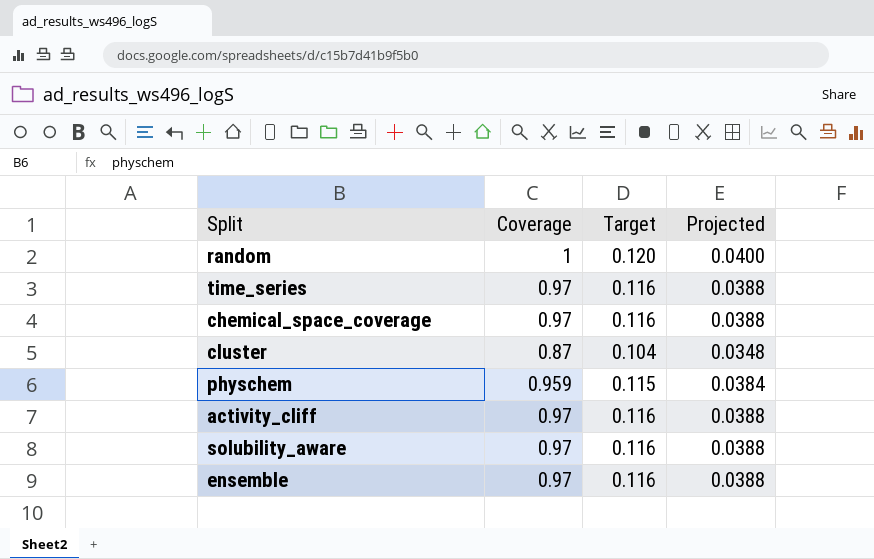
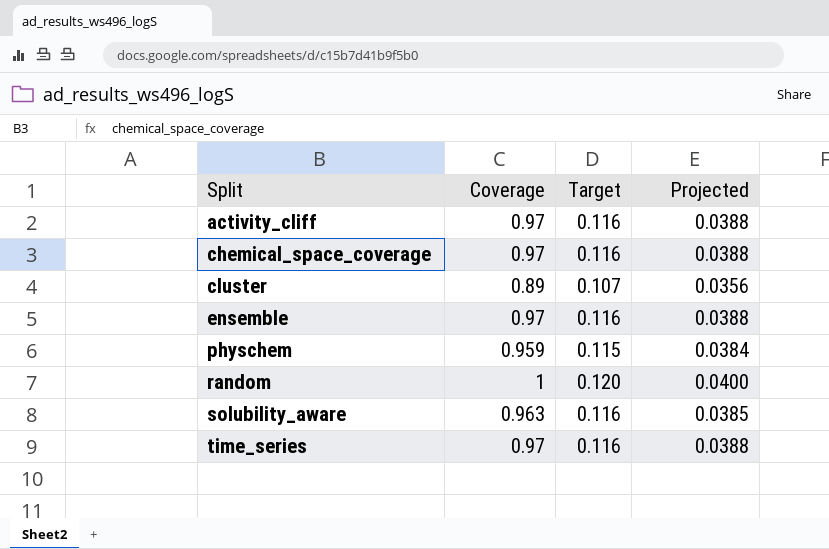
row order: none -> Split ascending
cluster | Coverage: 0.87 -> 0.89
cluster | Target: 0.104 -> 0.107
cluster | Projected: 0.0348 -> 0.0356
solubility_aware | Coverage: 0.97 -> 0.963
solubility_aware | Projected: 0.0388 -> 0.0385

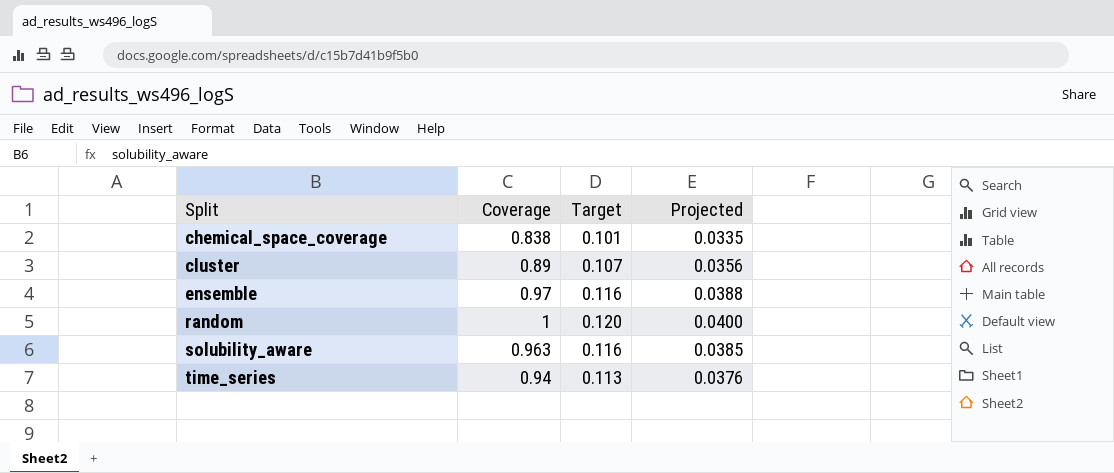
row activity_cliff: 0.97 | 0.116 | 0.0388 -> none
row physchem: 0.959 | 0.115 | 0.0384 -> none
chemical_space_coverage | Coverage: 0.97 -> 0.838
chemical_space_coverage | Target: 0.116 -> 0.101
chemical_space_coverage | Projected: 0.0388 -> 0.0335
time_series | Coverage: 0.97 -> 0.94
time_series | Target: 0.116 -> 0.113
time_series | Projected: 0.0388 -> 0.0376

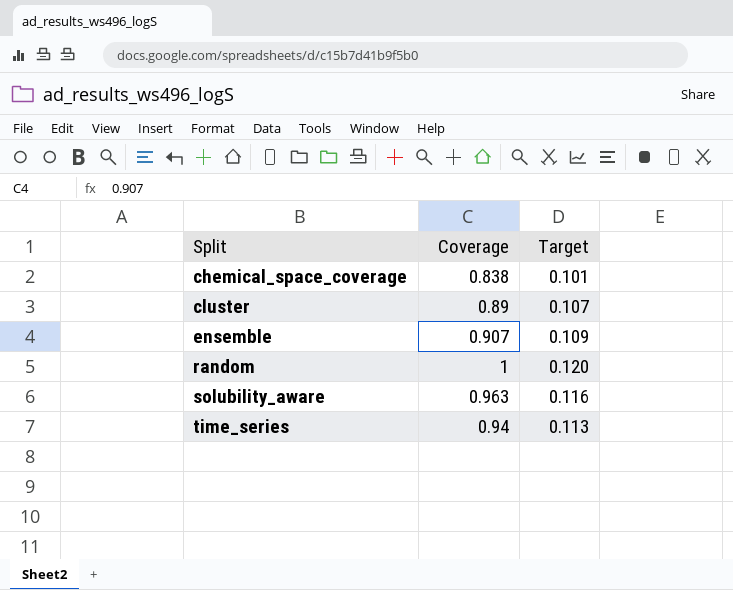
column Projected | formula: [Coverage] * 0.04 -> none
ensemble | Coverage: 0.97 -> 0.907
ensemble | Target: 0.116 -> 0.109

